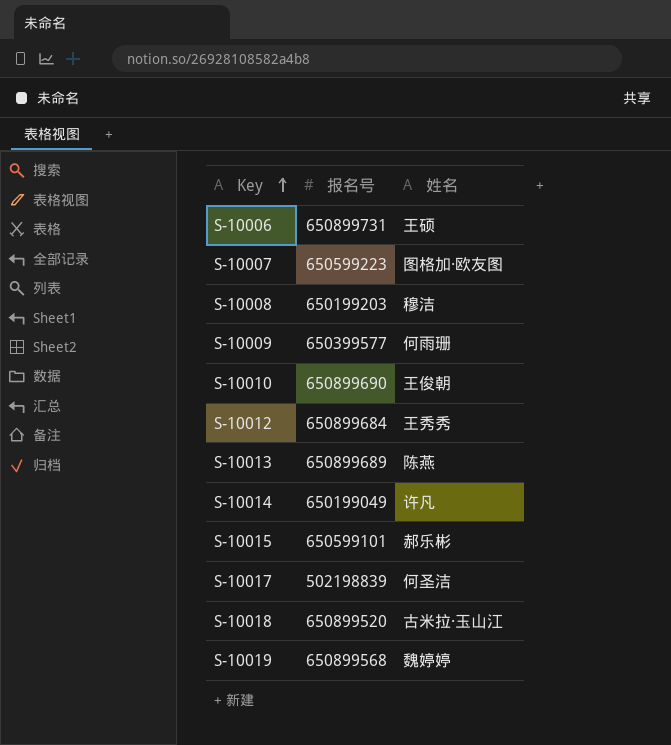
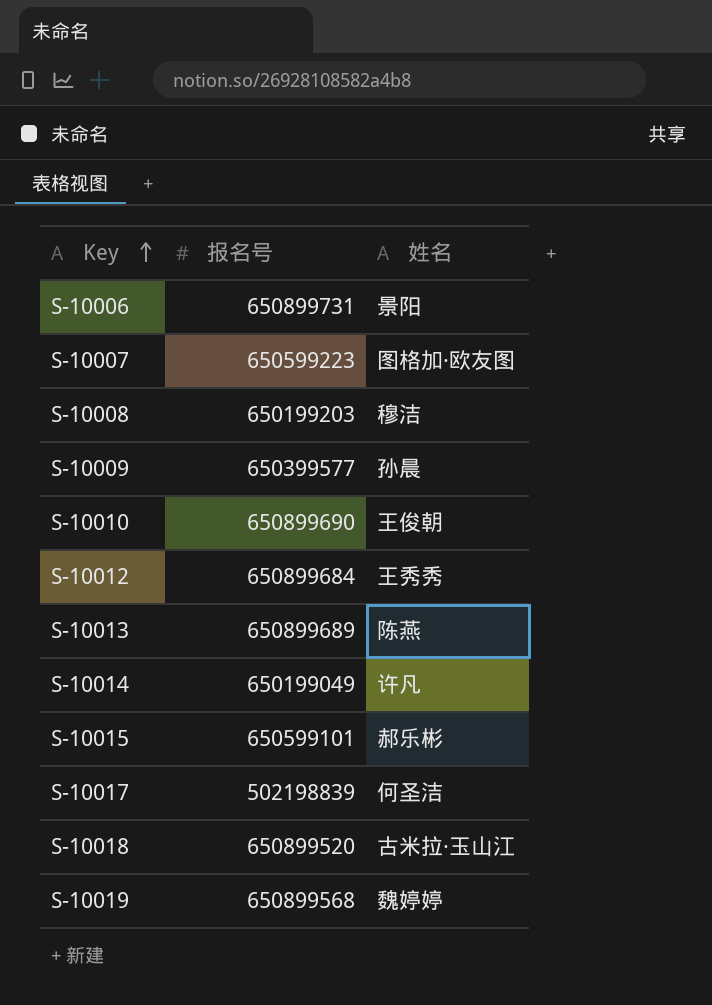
S-10006 | 姓名: 王硕 -> 景阳
S-10009 | 姓名: 何雨珊 -> 孙晨

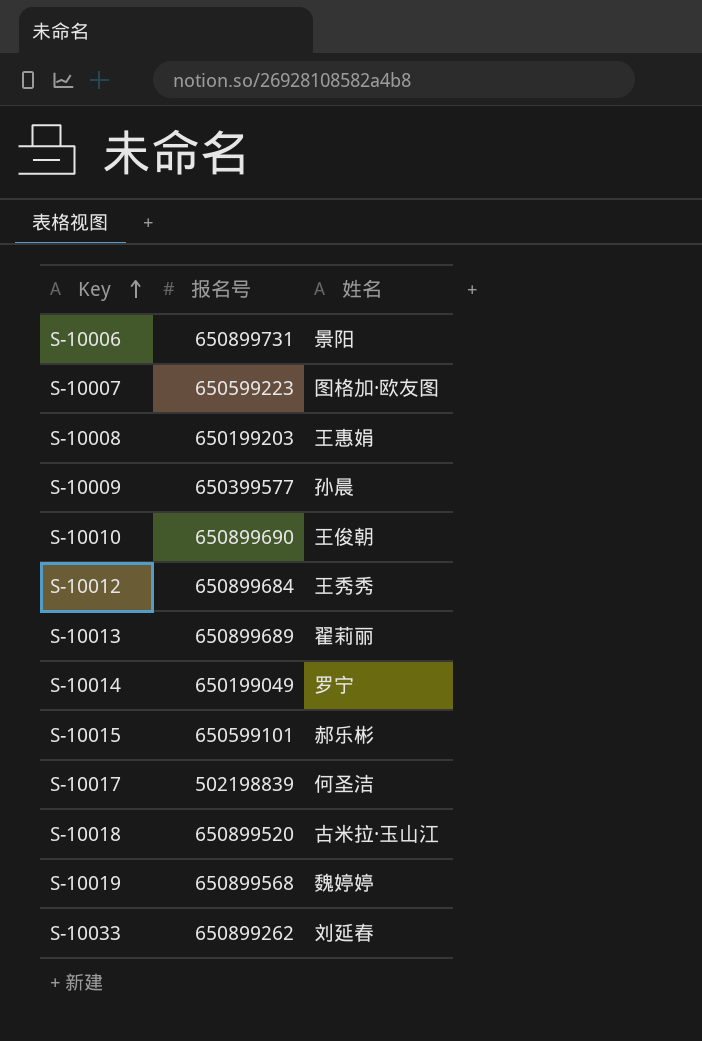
S-10008 | 姓名: 穆洁 -> 王惠娟
S-10013 | 姓名: 陈燕 -> 翟莉丽
S-10014 | 姓名: 许凡 -> 罗宁
row S-10033: none -> 650899262 | 刘延春

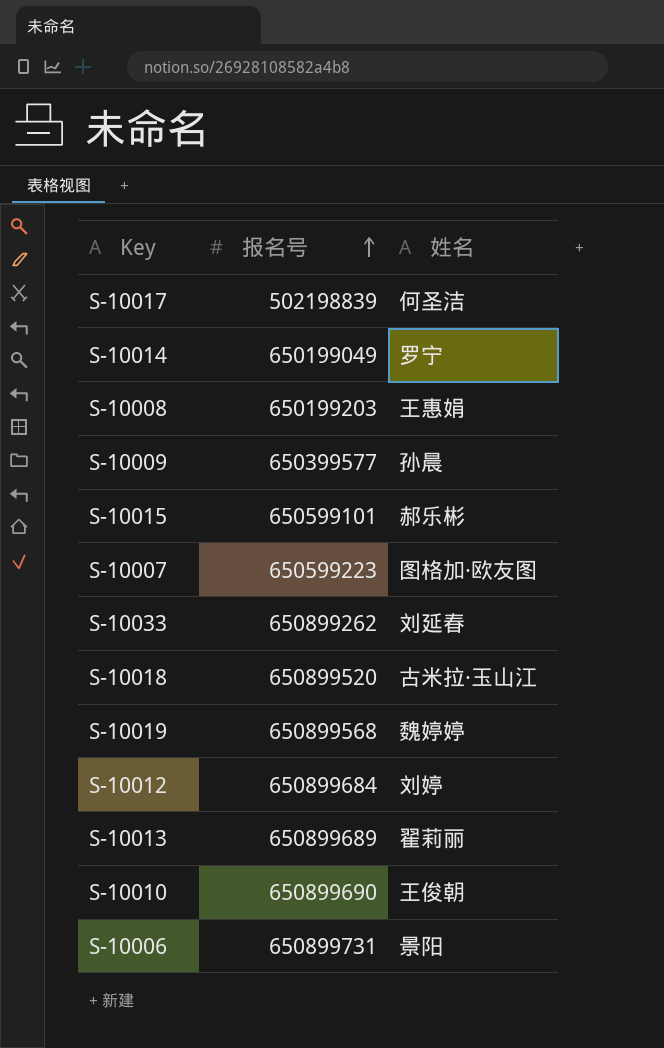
row order: Key ascending -> 报名号 ascending
S-10012 | 姓名: 王秀秀 -> 刘婷

